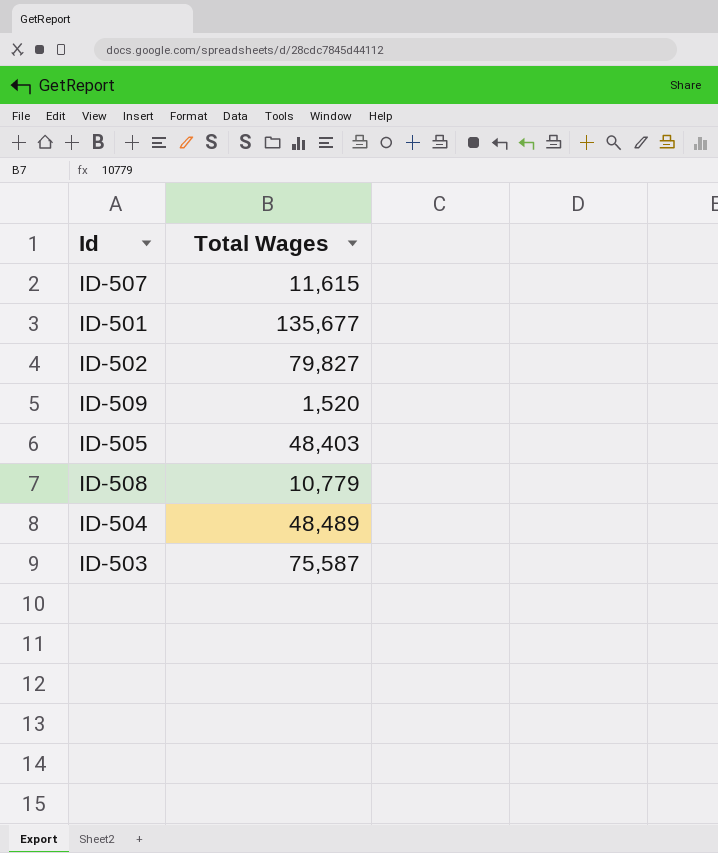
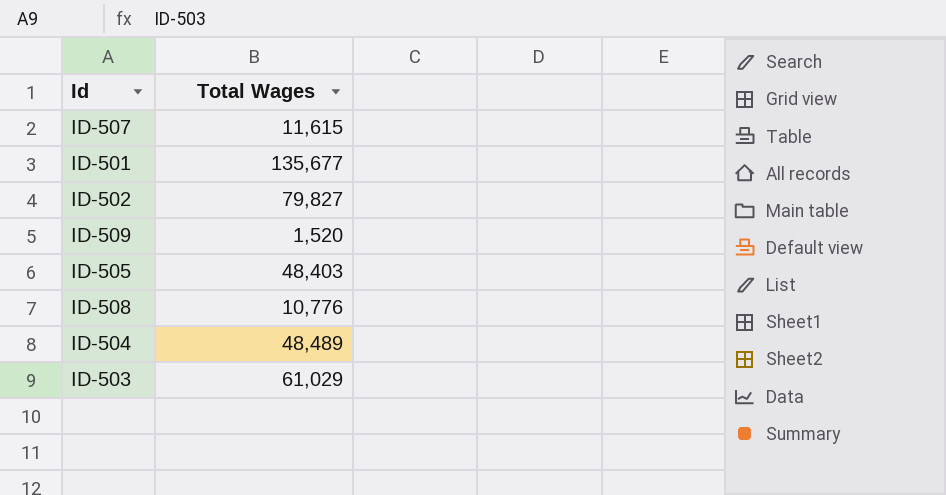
ID-508 | Total Wages: 10,779 -> 10,776
ID-503 | Total Wages: 75,587 -> 61,029

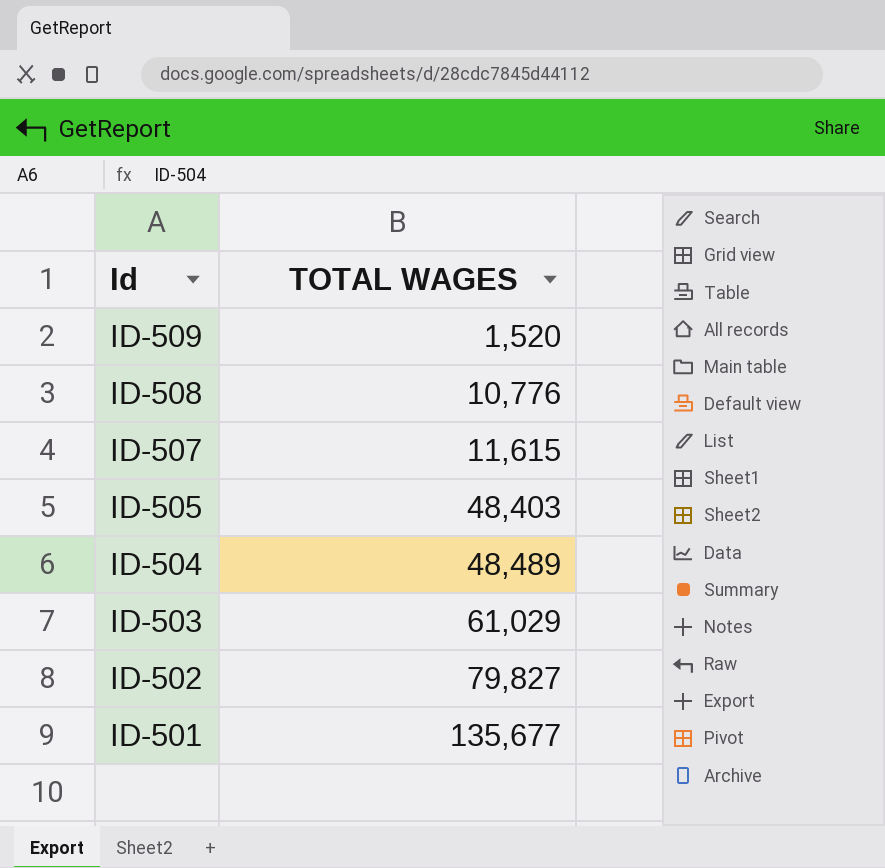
row order: none -> Id descending
column name: Total Wages -> TOTAL WAGES

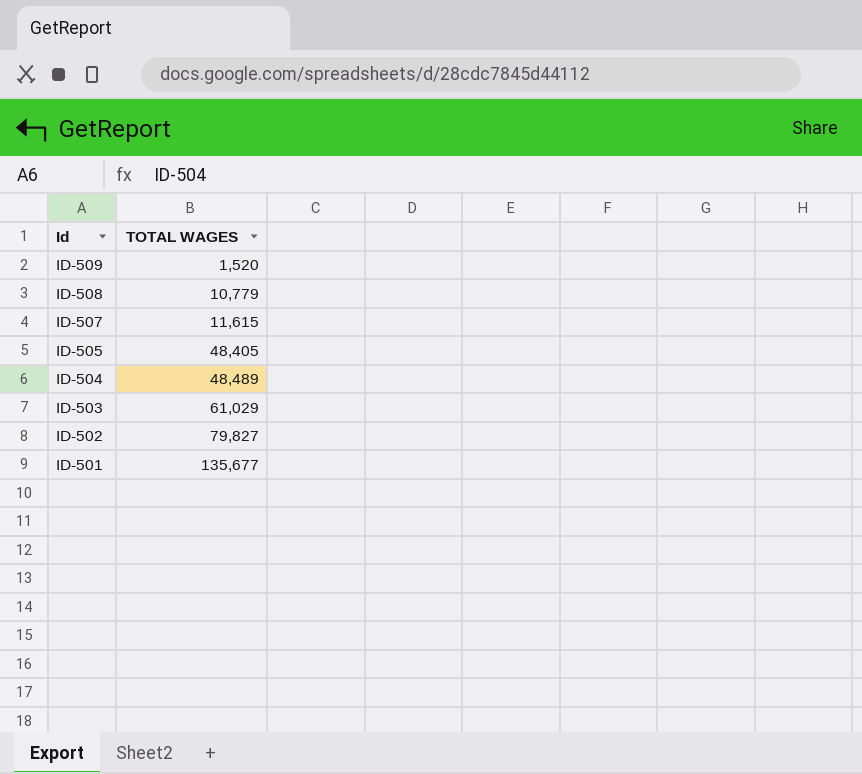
ID-508 | TOTAL WAGES: 10,776 -> 10,779
ID-505 | TOTAL WAGES: 48,403 -> 48,405

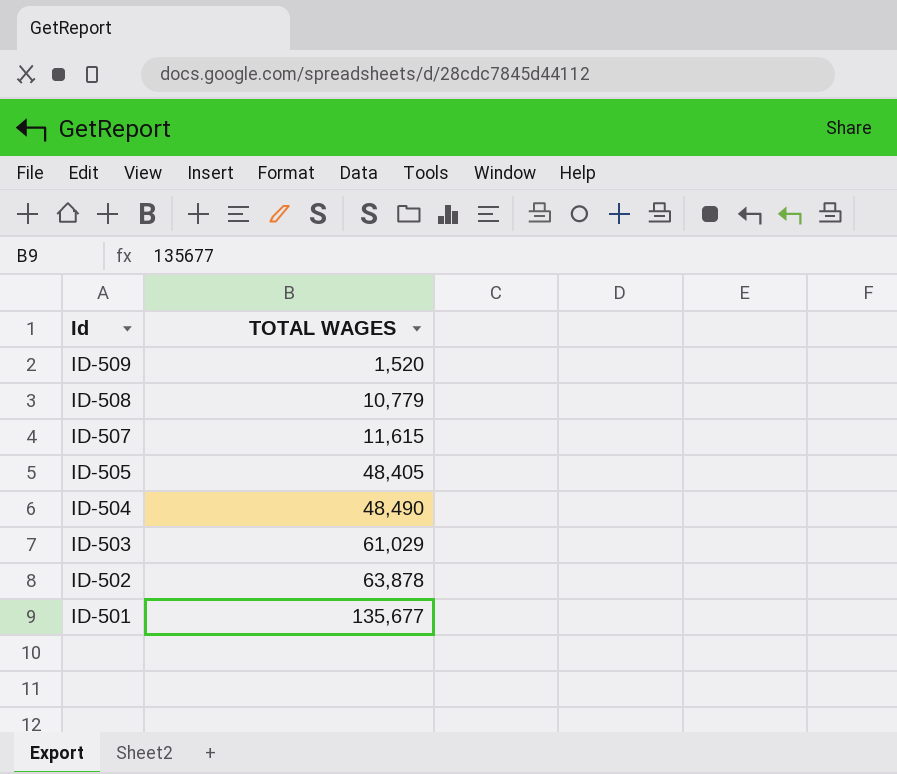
ID-504 | TOTAL WAGES: 48,489 -> 48,490
ID-502 | TOTAL WAGES: 79,827 -> 63,878

